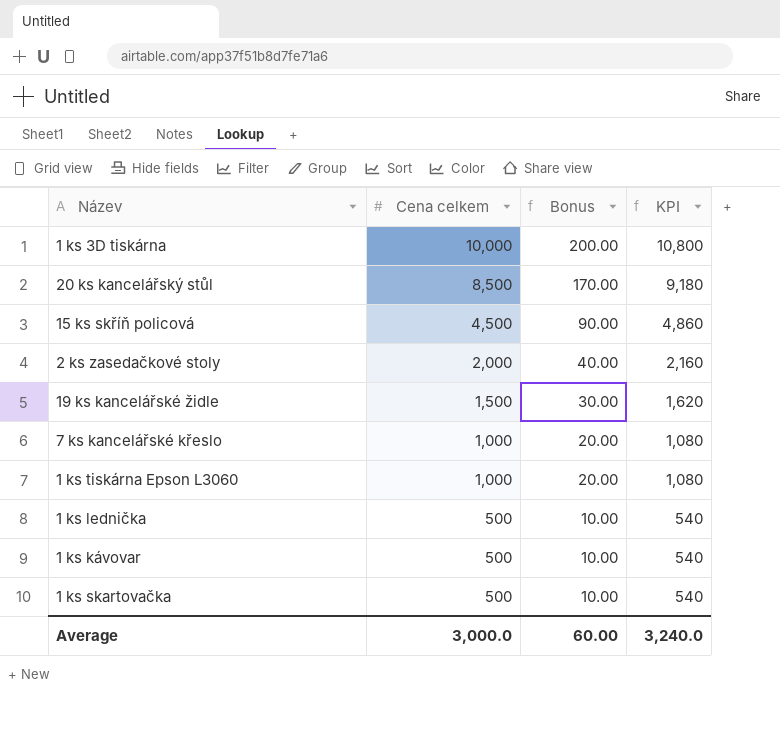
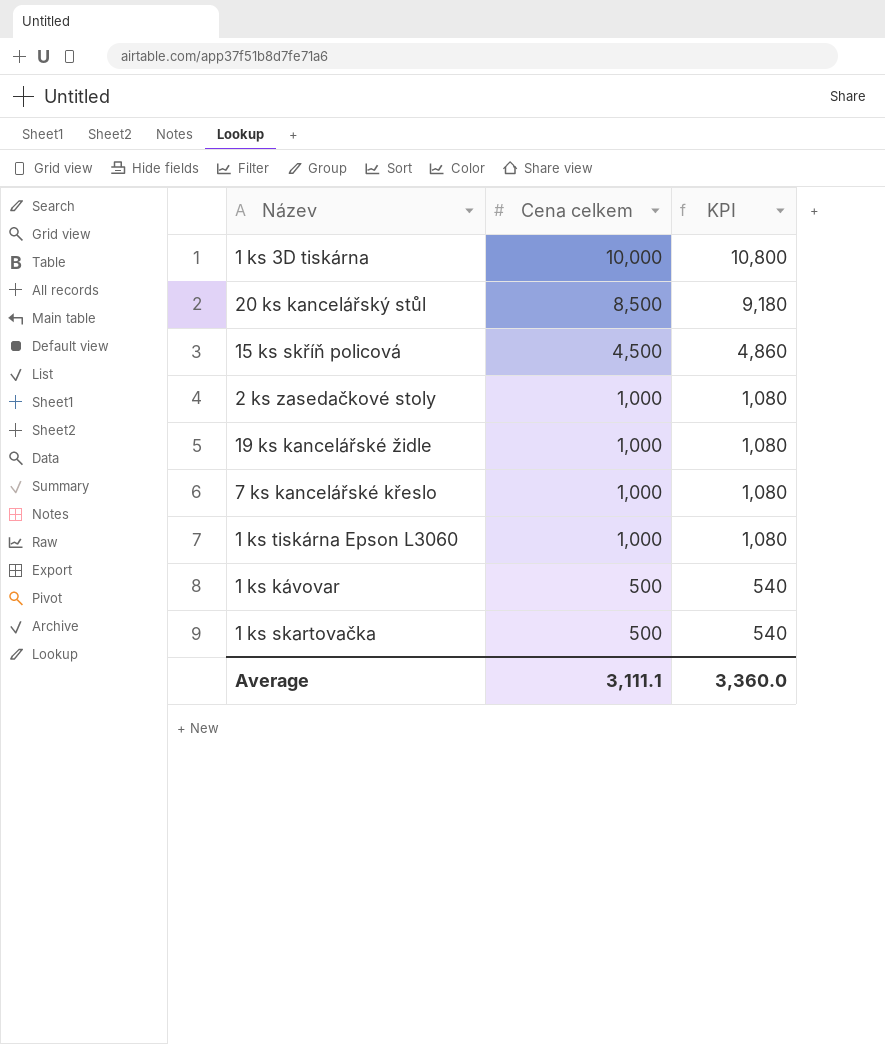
column Bonus | formula: [Cena celkem] * 0.02 -> none
row 1 ks lednička: 500 | 10.00 | 540 -> none
2 ks zasedačkové stoly | Cena celkem: 2,000 -> 1,000
2 ks zasedačkové stoly | KPI: 2,160 -> 1,080
19 ks kancelářské židle | Cena celkem: 1,500 -> 1,000
19 ks kancelářské židle | KPI: 1,620 -> 1,080
Average | Cena celkem: 3,000.0 -> 3,111.1
Average | KPI: 3,240.0 -> 3,360.0

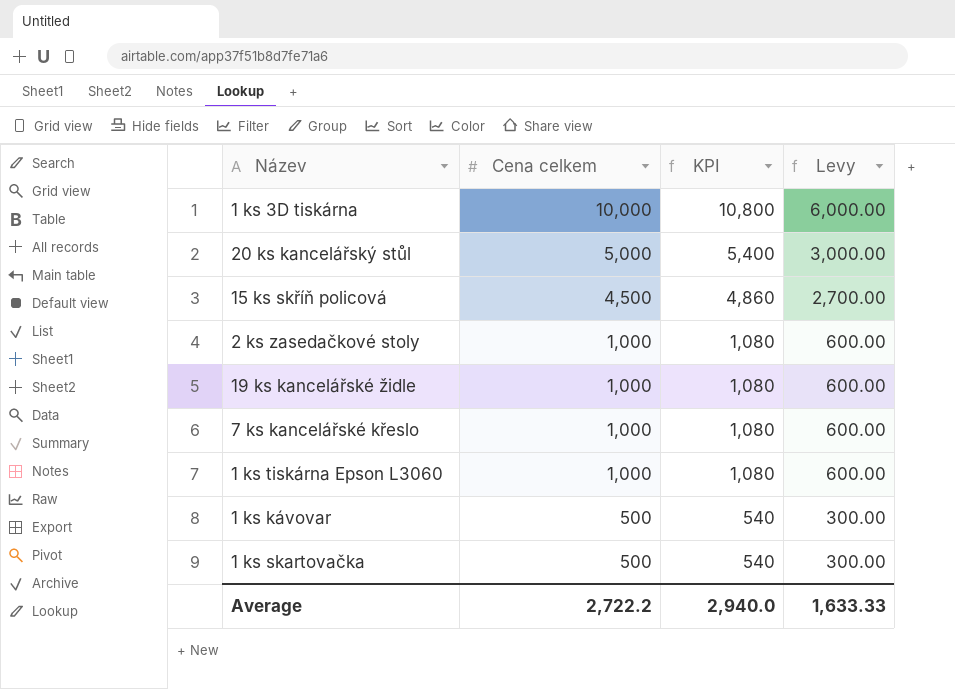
column Levy | formula: none -> [Cena celkem] * 0.6
20 ks kancelářský stůl | Cena celkem: 8,500 -> 5,000
20 ks kancelářský stůl | KPI: 9,180 -> 5,400
Average | Cena celkem: 3,111.1 -> 2,722.2
Average | KPI: 3,360.0 -> 2,940.0

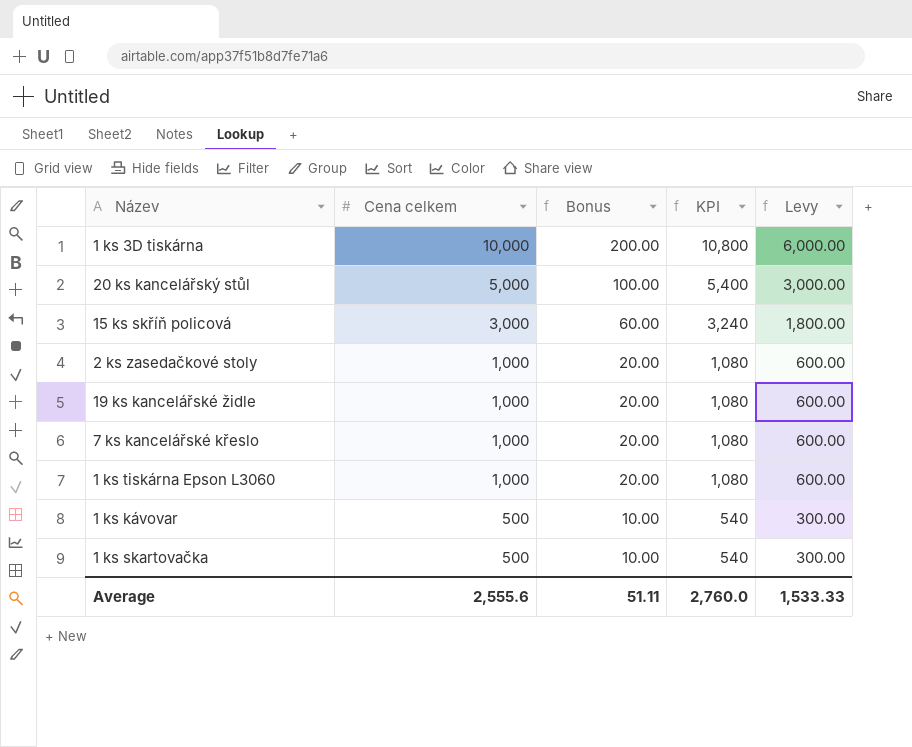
column Bonus | formula: none -> [Cena celkem] * 0.02
15 ks skříň policová | Cena celkem: 4,500 -> 3,000
15 ks skříň policová | KPI: 4,860 -> 3,240
15 ks skříň policová | Levy: 2,700.00 -> 1,800.00
Average | Cena celkem: 2,722.2 -> 2,555.6
Average | KPI: 2,940.0 -> 2,760.0
Average | Levy: 1,633.33 -> 1,533.33

